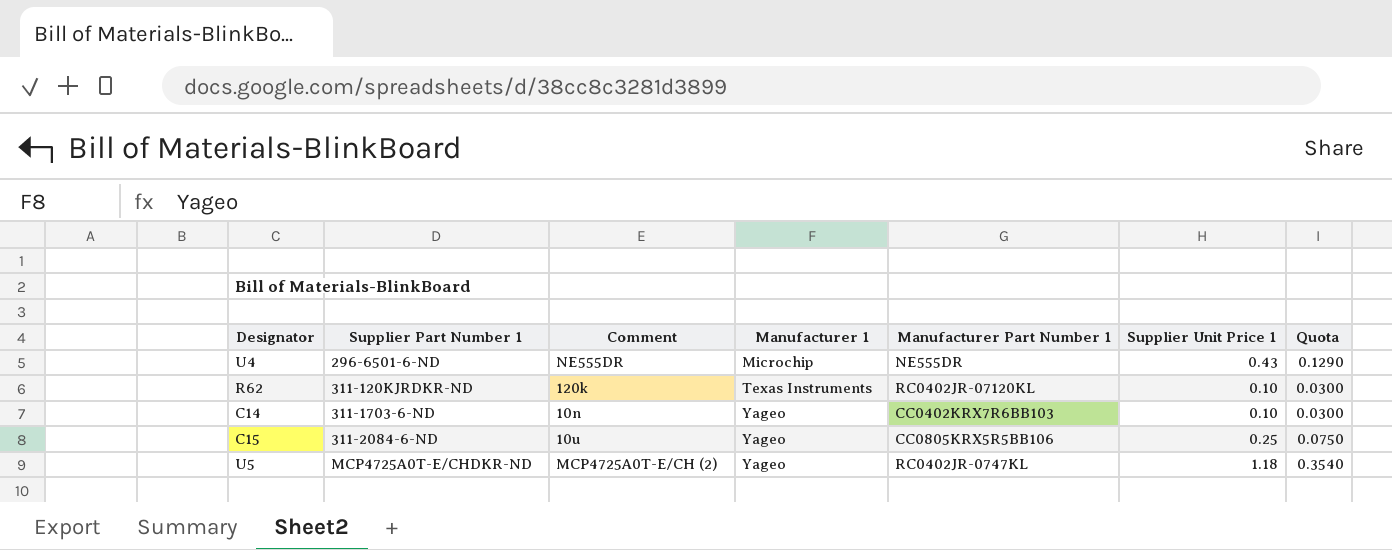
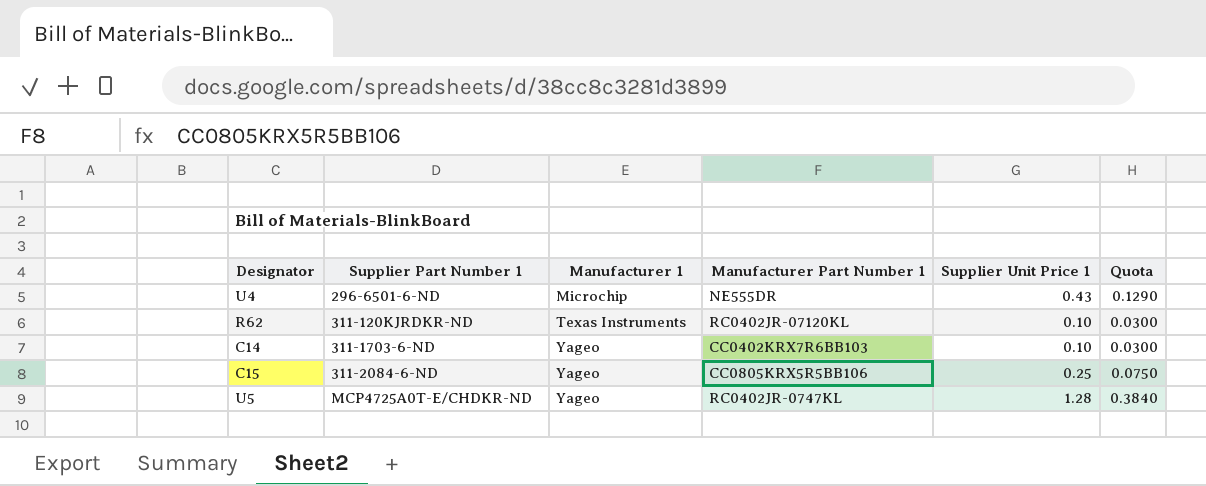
column Comment | position: 3 -> none
U5 | Supplier Unit Price 1: 1.18 -> 1.28
U5 | Quota: 0.3540 -> 0.3840

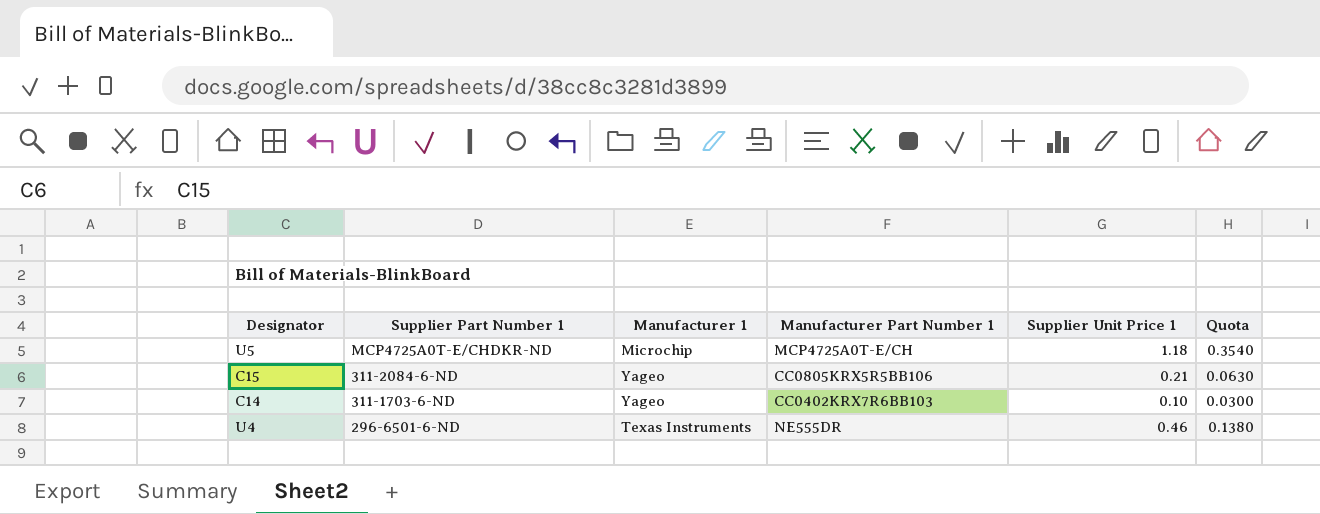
row order: Supplier Part Number 1 ascending -> Supplier Part Number 1 descending
row R62: 311-120KJRDKR-ND | Texas Instruments | RC0402JR-07120KL | 0.10 | 0.0300 -> none
U5 | Manufacturer 1: Yageo -> Microchip
U5 | Manufacturer Part Number 1: RC0402JR-0747KL -> MCP4725A0T-E/CH
U5 | Supplier Unit Price 1: 1.28 -> 1.18
U5 | Quota: 0.3840 -> 0.3540
C15 | Supplier Unit Price 1: 0.25 -> 0.21
C15 | Quota: 0.0750 -> 0.0630
U4 | Manufacturer 1: Microchip -> Texas Instruments
U4 | Supplier Unit Price 1: 0.43 -> 0.46
U4 | Quota: 0.1290 -> 0.1380

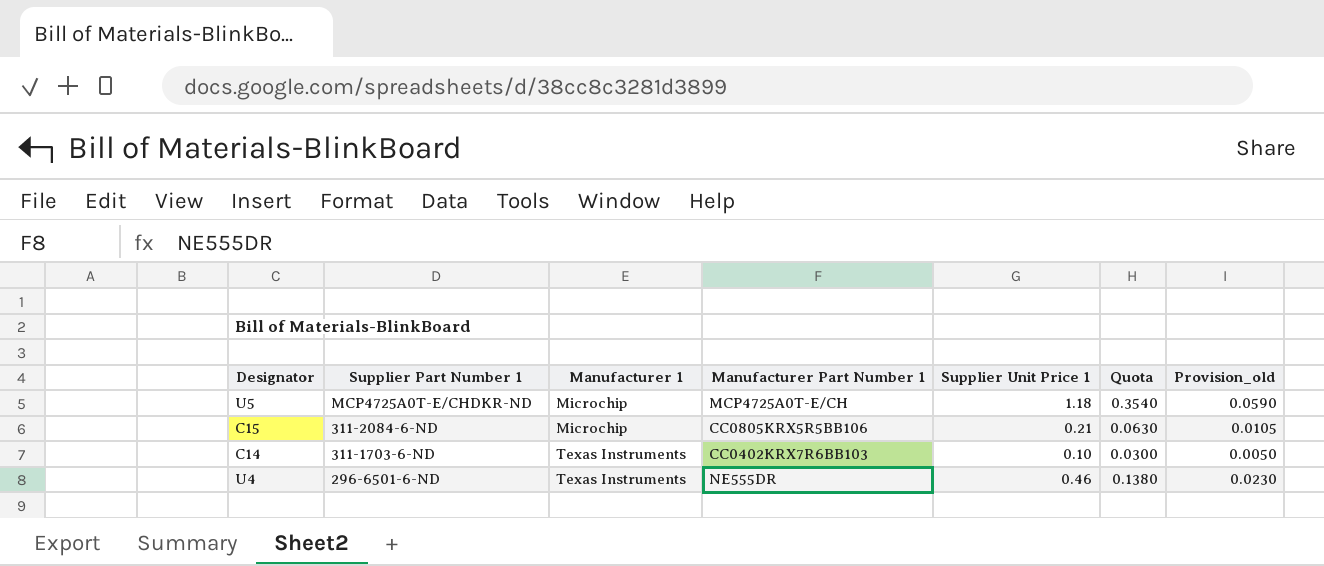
column Provision_old | formula: none -> [Supplier Unit Price 1] * 0.05
C15 | Manufacturer 1: Yageo -> Microchip
C14 | Manufacturer 1: Yageo -> Texas Instruments

